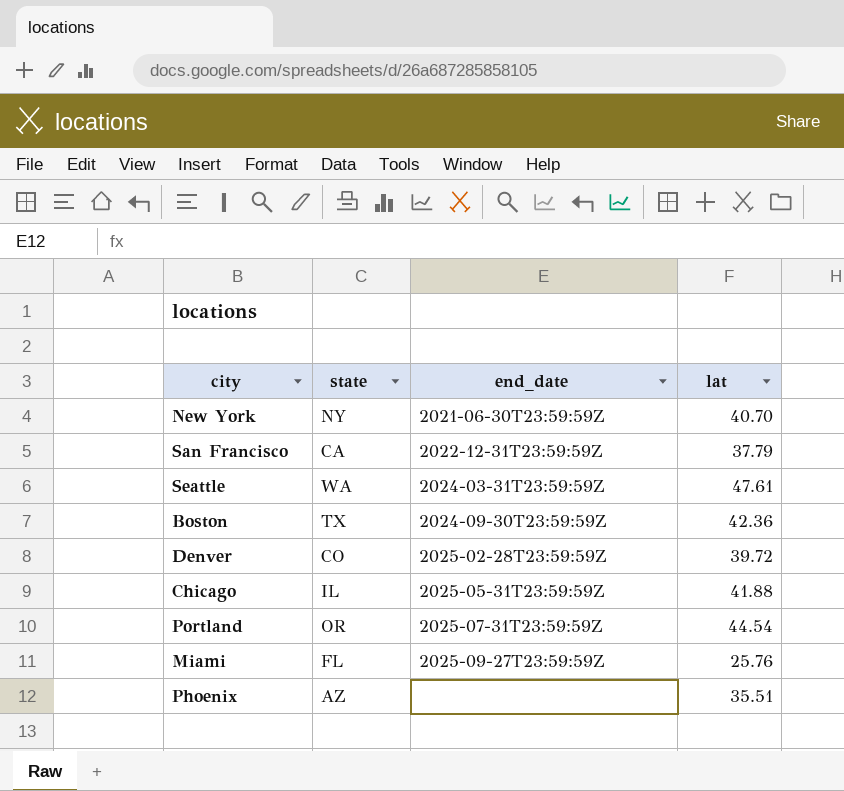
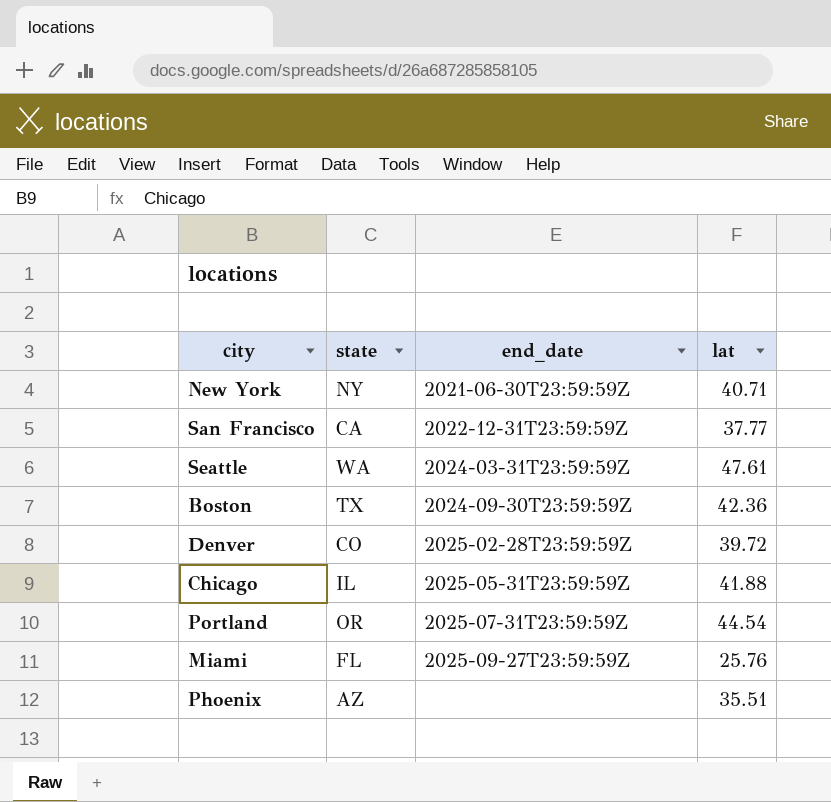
New York | lat: 40.70 -> 40.71
San Francisco | lat: 37.79 -> 37.77

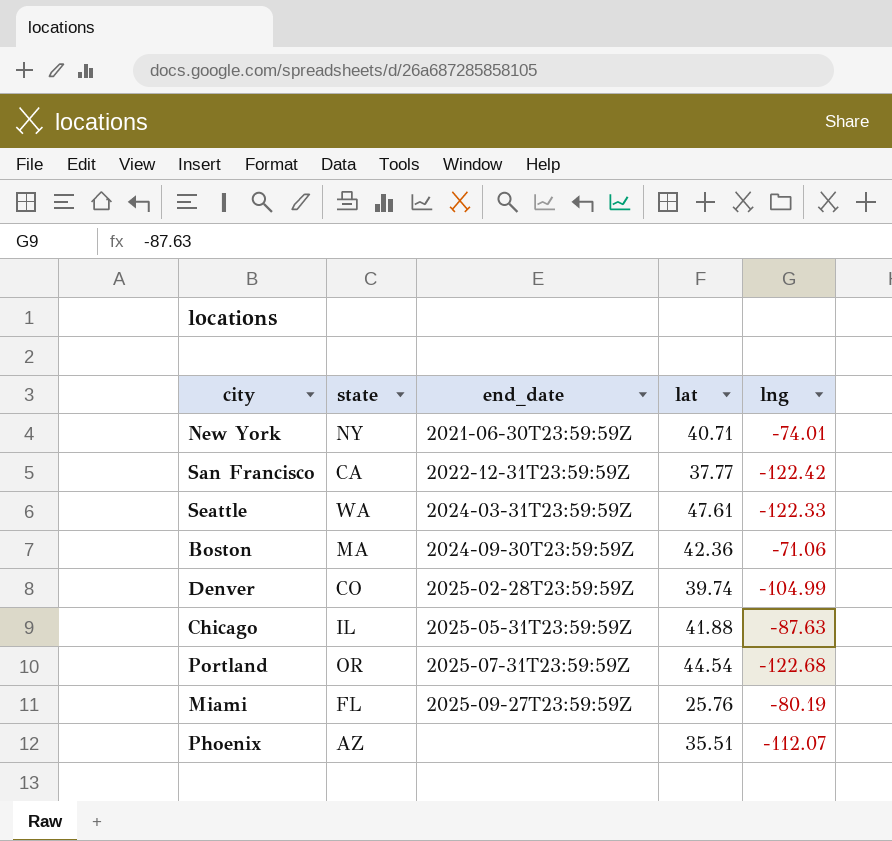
column lng | position: none -> 5
Boston | state: TX -> MA
Denver | lat: 39.72 -> 39.74

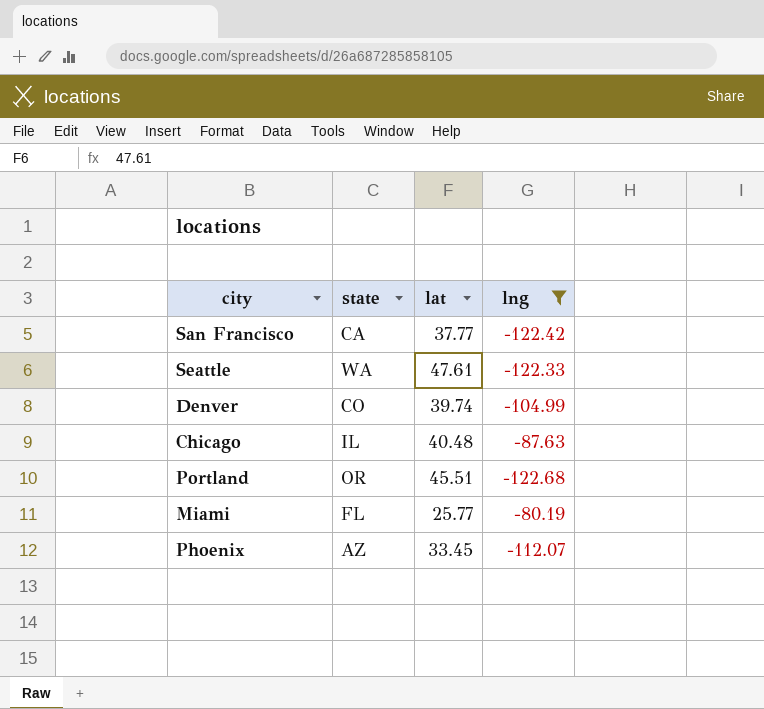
filter: none -> lng <= -80.19
column end_date | position: 3 -> none
Chicago | lat: 41.88 -> 40.48
Portland | lat: 44.54 -> 45.51
Miami | lat: 25.76 -> 25.77
Phoenix | lat: 35.51 -> 33.45

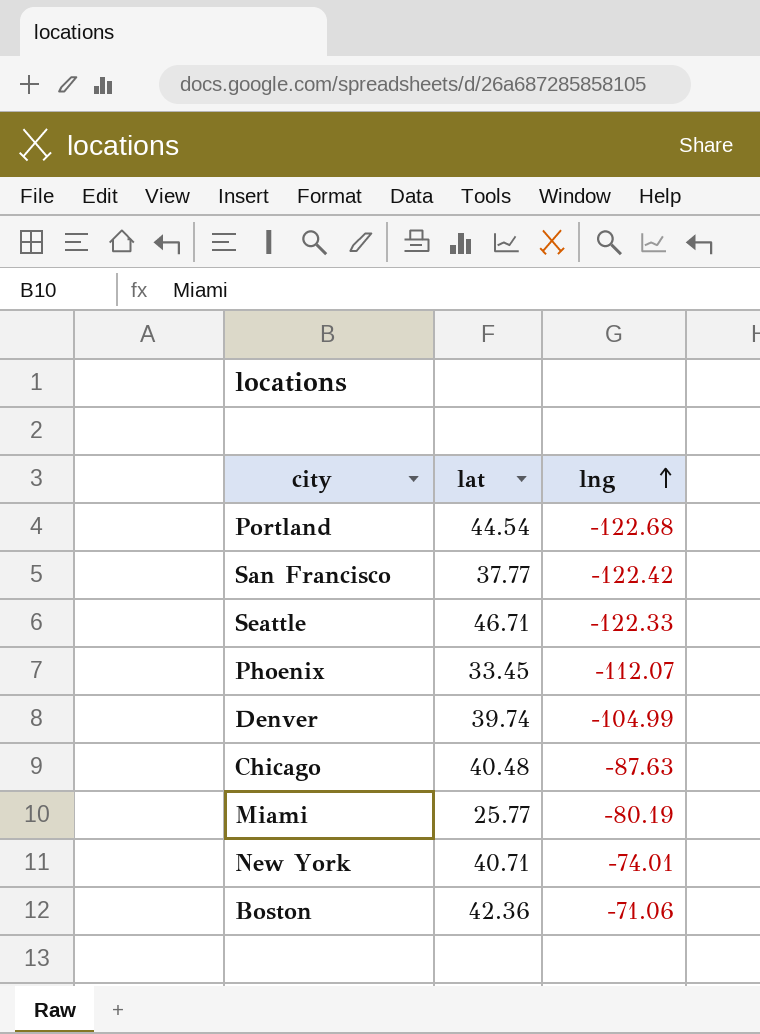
filter: lng <= -80.19 -> none
row order: none -> lng ascending
column state | position: 2 -> none
Portland | lat: 45.51 -> 44.54
Seattle | lat: 47.61 -> 46.71

